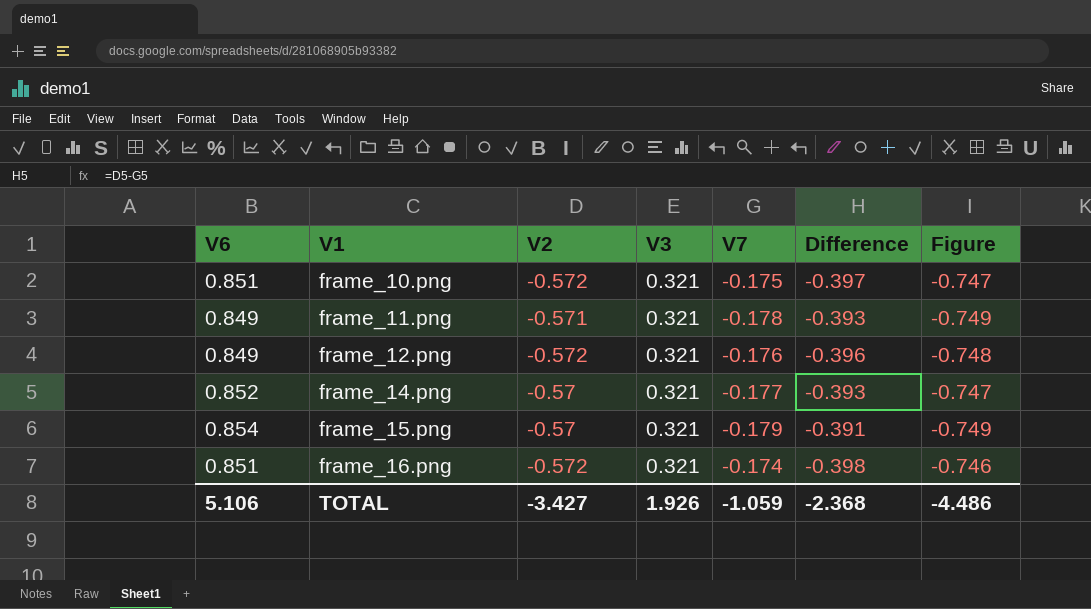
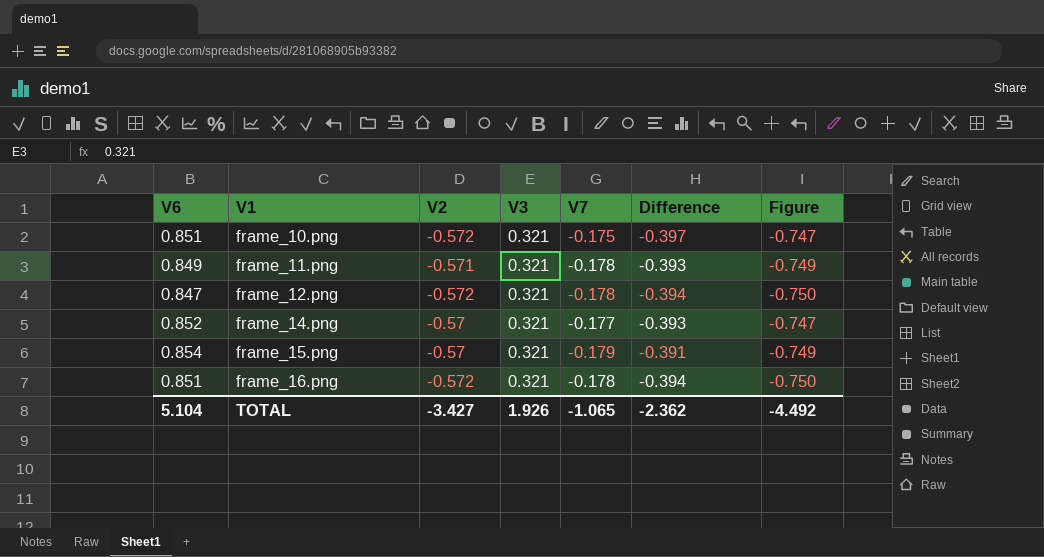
frame_12.png | V6: 0.849 -> 0.847
frame_12.png | V7: -0.176 -> -0.178
frame_12.png | Difference: -0.396 -> -0.394
frame_12.png | Figure: -0.748 -> -0.750
frame_16.png | V7: -0.174 -> -0.178
frame_16.png | Difference: -0.398 -> -0.394
frame_16.png | Figure: -0.746 -> -0.750
TOTAL | V6: 5.106 -> 5.104
TOTAL | V7: -1.059 -> -1.065
TOTAL | Difference: -2.368 -> -2.362
TOTAL | Figure: -4.486 -> -4.492

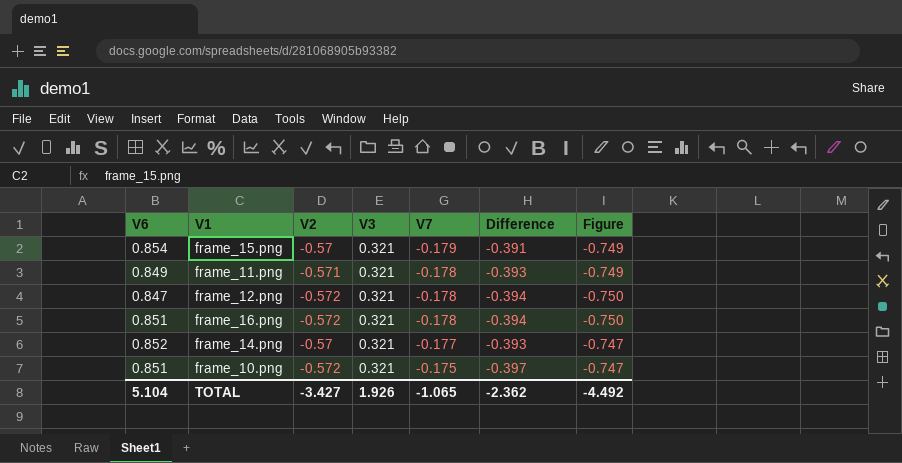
row order: V1 ascending -> V7 ascending

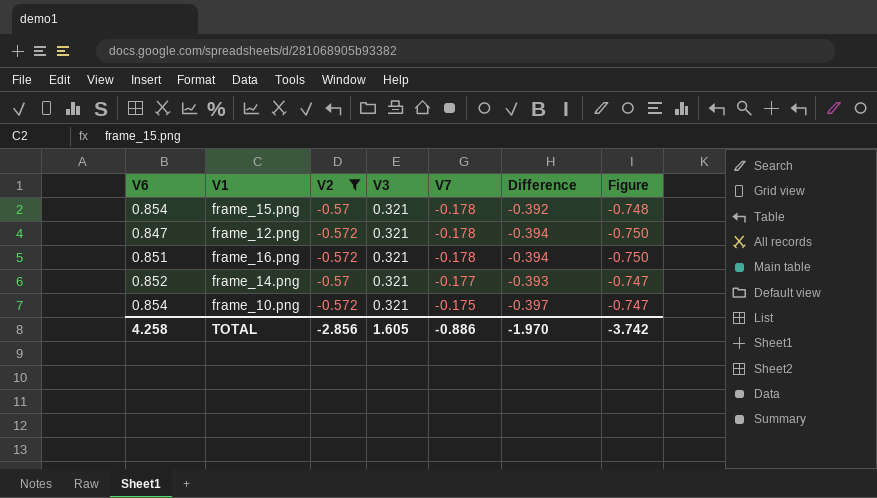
filter: none -> V2 != -0.571
frame_15.png | V7: -0.179 -> -0.178
frame_15.png | Difference: -0.391 -> -0.392
frame_15.png | Figure: -0.749 -> -0.748
frame_10.png | V6: 0.851 -> 0.854
TOTAL | V6: 5.104 -> 4.258
TOTAL | V2: -3.427 -> -2.856
TOTAL | V3: 1.926 -> 1.605
TOTAL | V7: -1.065 -> -0.886
TOTAL | Difference: -2.362 -> -1.970
TOTAL | Figure: -4.492 -> -3.742

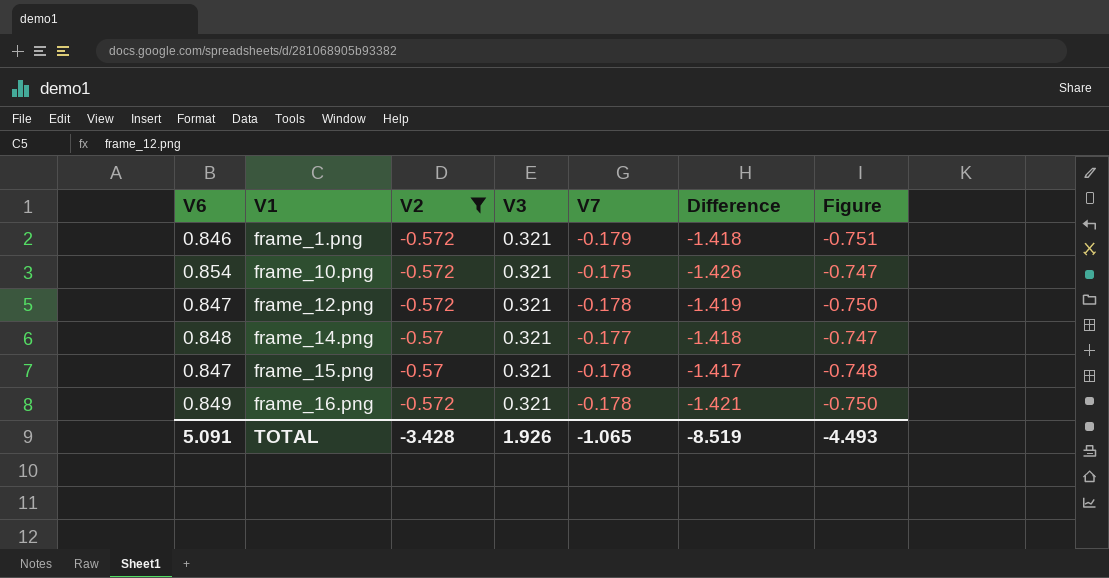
row order: V7 ascending -> V1 ascending
column Difference | formula: [V2] - [V7] -> [V2] - [V6]
row frame_1.png: none -> 0.846 | -0.572 | 0.321 | -0.179 | -1.418 | -0.751
frame_14.png | V6: 0.852 -> 0.848
frame_15.png | V6: 0.854 -> 0.847
frame_16.png | V6: 0.851 -> 0.849
TOTAL | V6: 4.258 -> 5.091
TOTAL | V2: -2.856 -> -3.428
TOTAL | V3: 1.605 -> 1.926
TOTAL | V7: -0.886 -> -1.065
TOTAL | Difference: -1.970 -> -8.519
TOTAL | Figure: -3.742 -> -4.493

